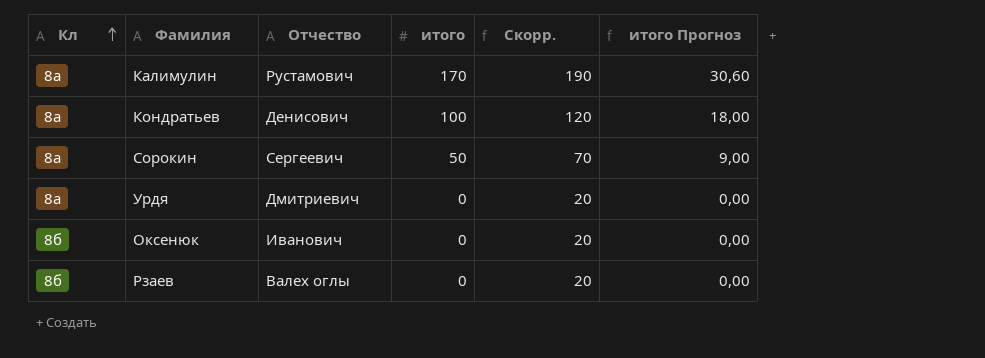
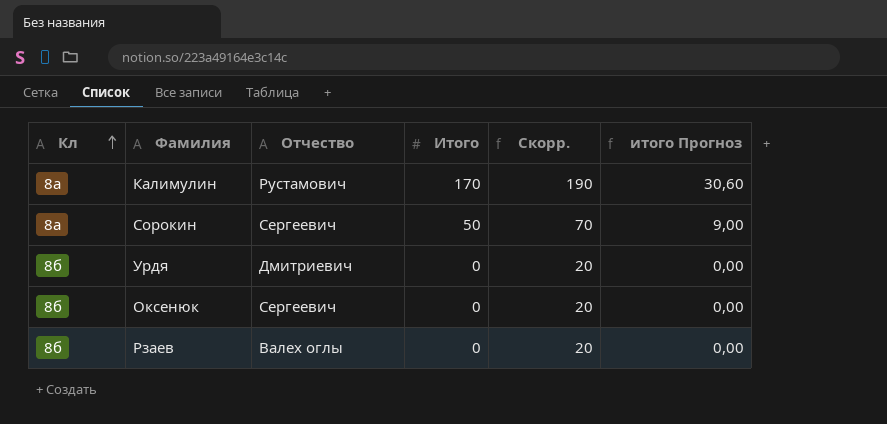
column name: итого -> Итого
row Кондратьев: 8а | Денисович | 100 | 120 | 18,00 -> none
Урдя | Кл: 8а -> 8б
Оксенюк | Отчество: Иванович -> Сергеевич

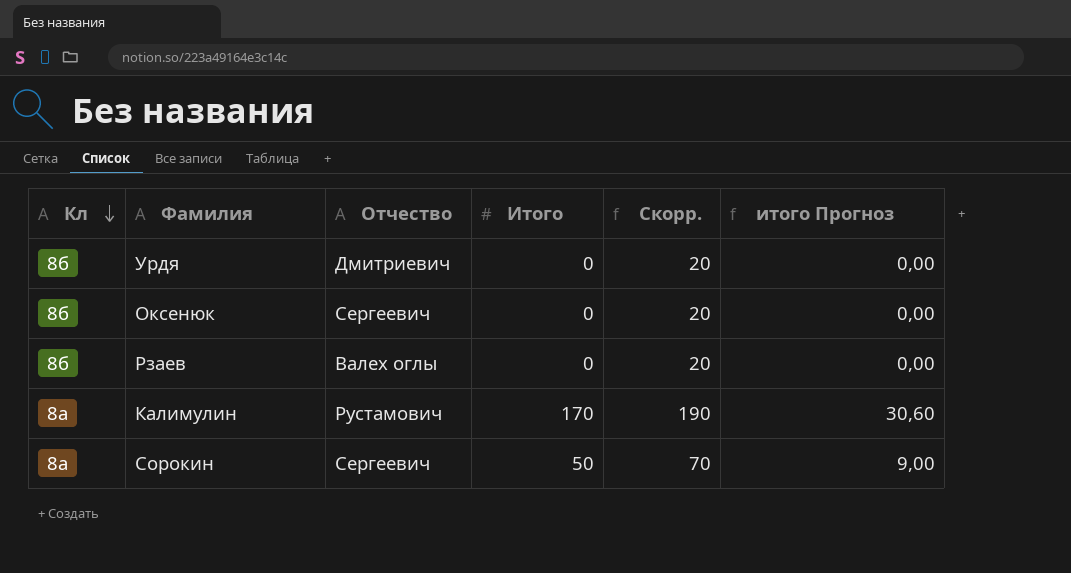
row order: Кл ascending -> Кл descending

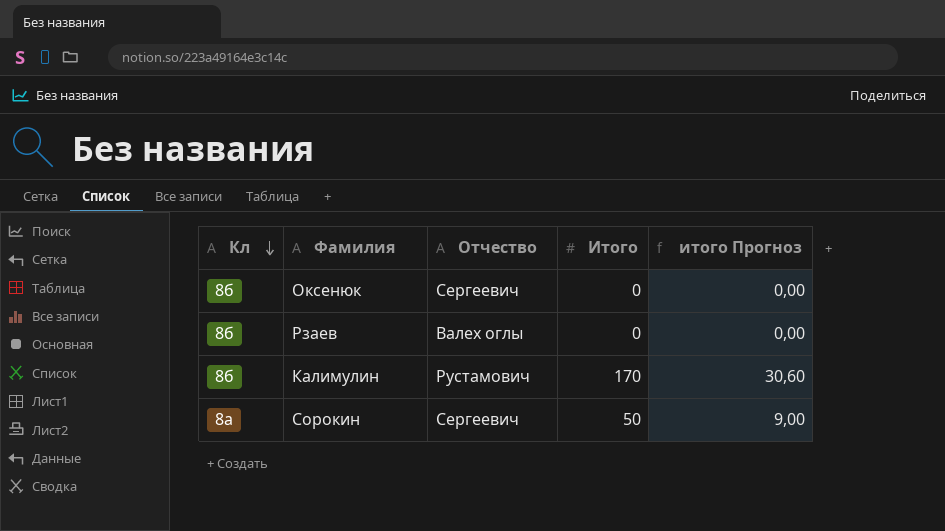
column Скорр. | formula: [Итого] + 20 -> none
row Урдя: 8б | Дмитриевич | 0 | 20 | 0,00 -> none
Калимулин | Кл: 8а -> 8б

